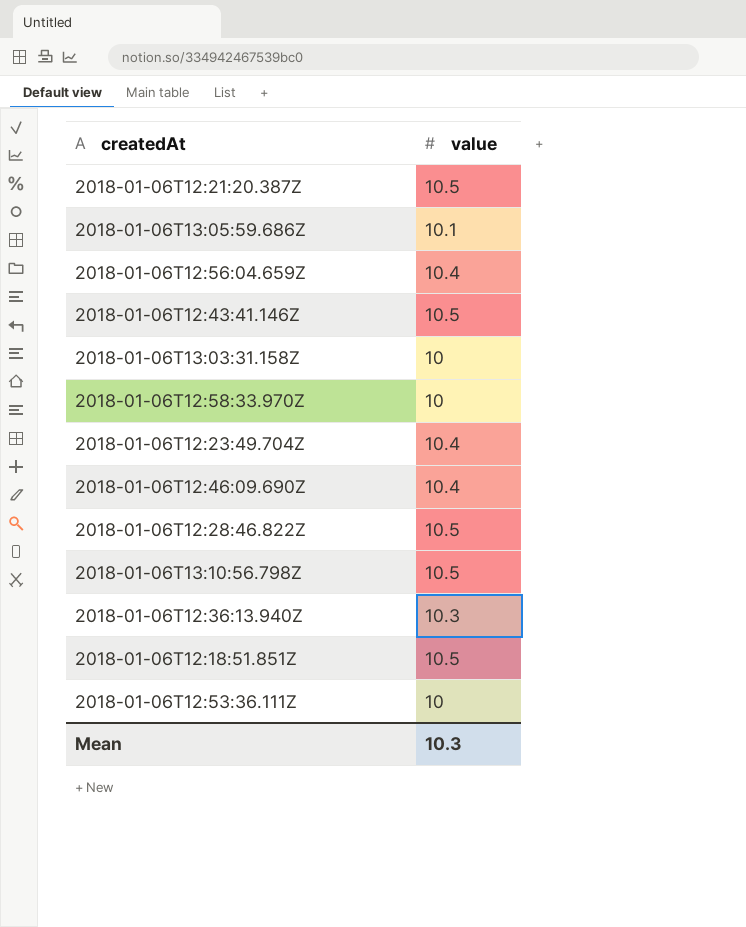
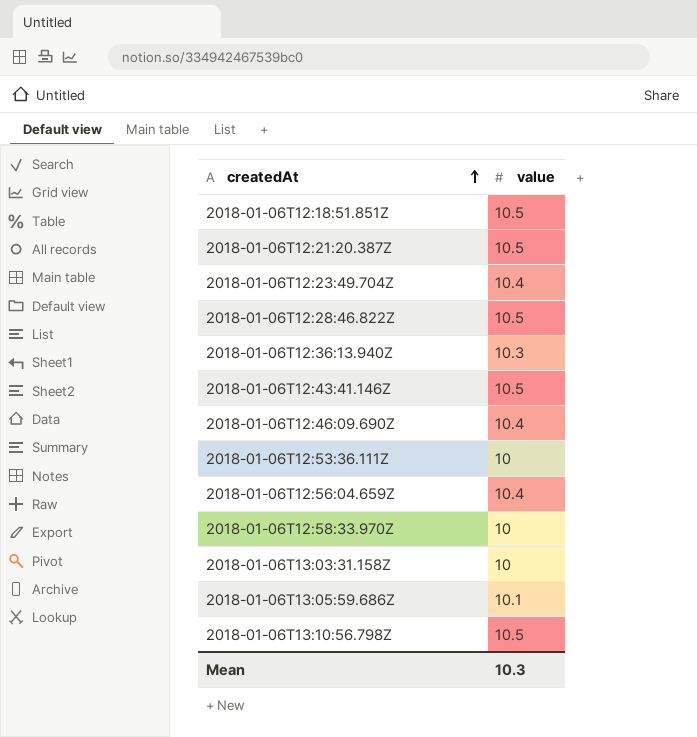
row order: none -> createdAt ascending

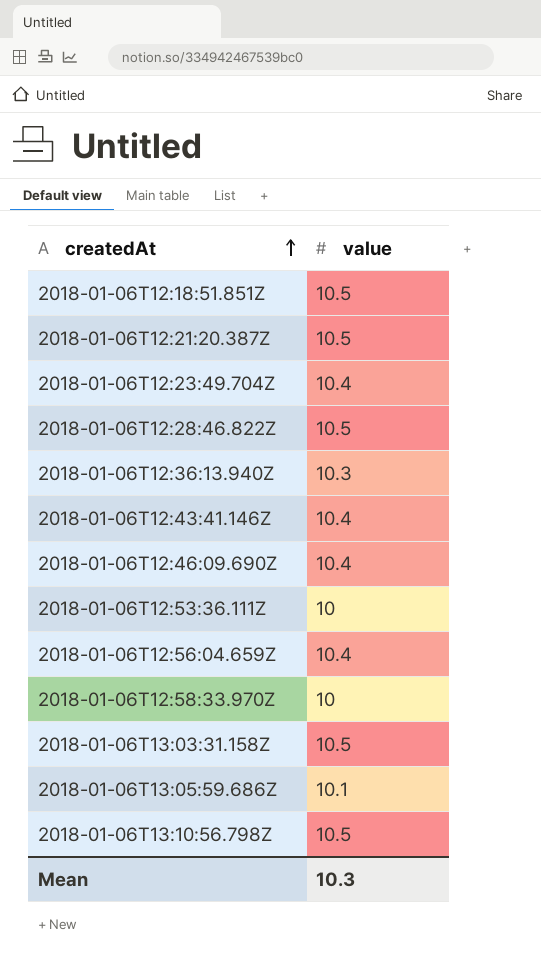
2018-01-06T12:43:41.146Z | value: 10.5 -> 10.4
2018-01-06T13:03:31.158Z | value: 10 -> 10.5

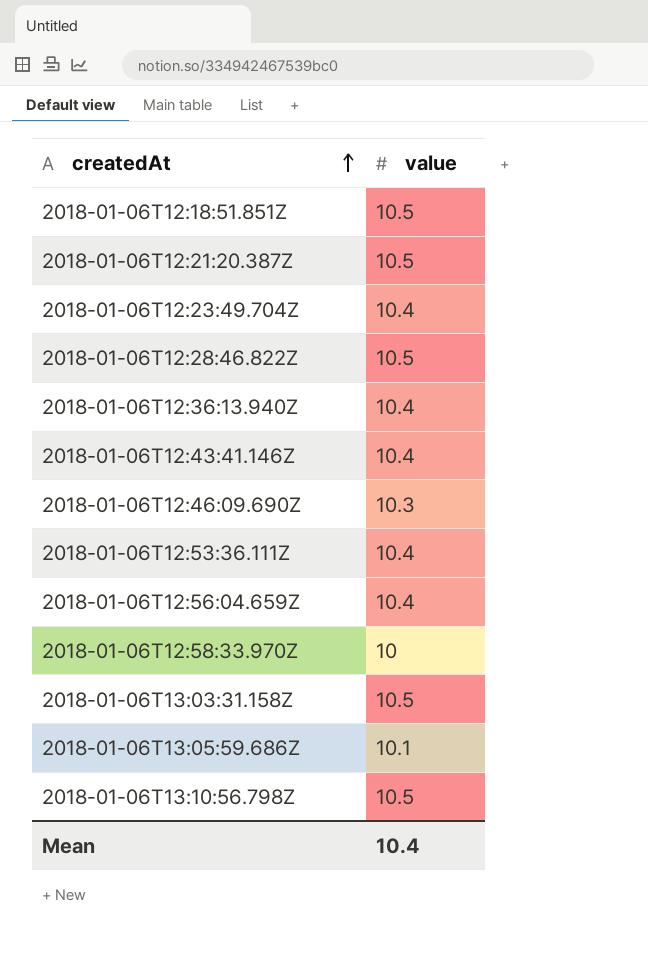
2018-01-06T12:36:13.940Z | value: 10.3 -> 10.4
2018-01-06T12:46:09.690Z | value: 10.4 -> 10.3
2018-01-06T12:53:36.111Z | value: 10 -> 10.4
Mean | value: 10.3 -> 10.4

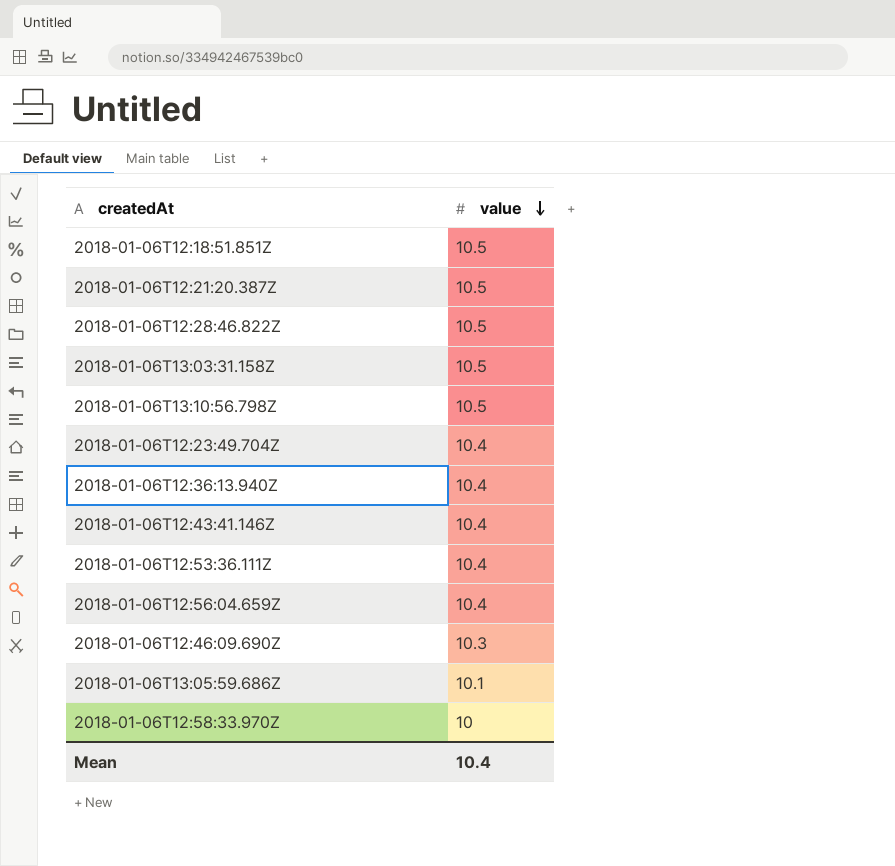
row order: createdAt ascending -> value descending

